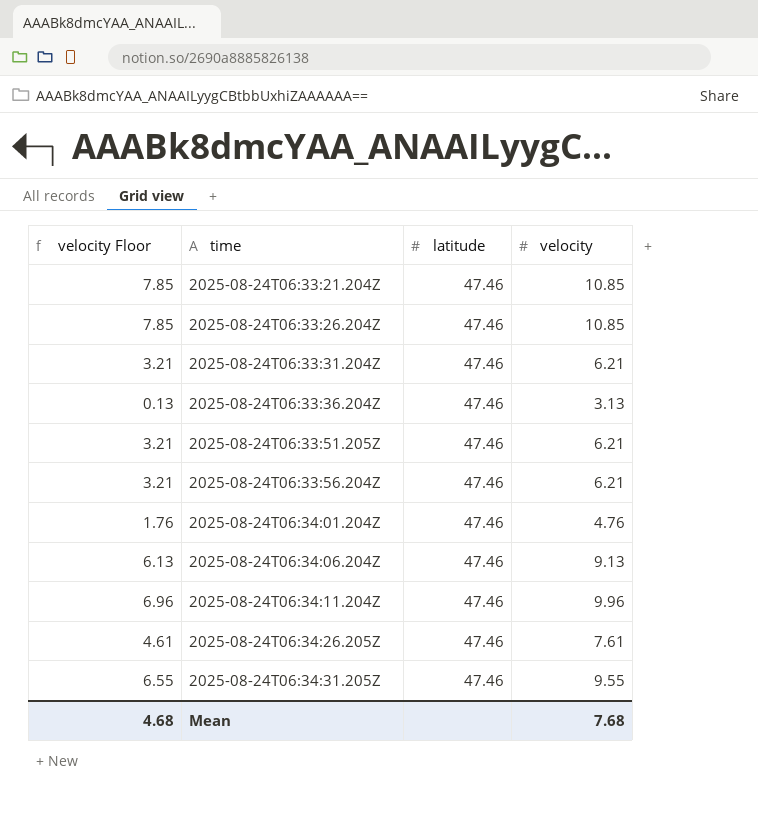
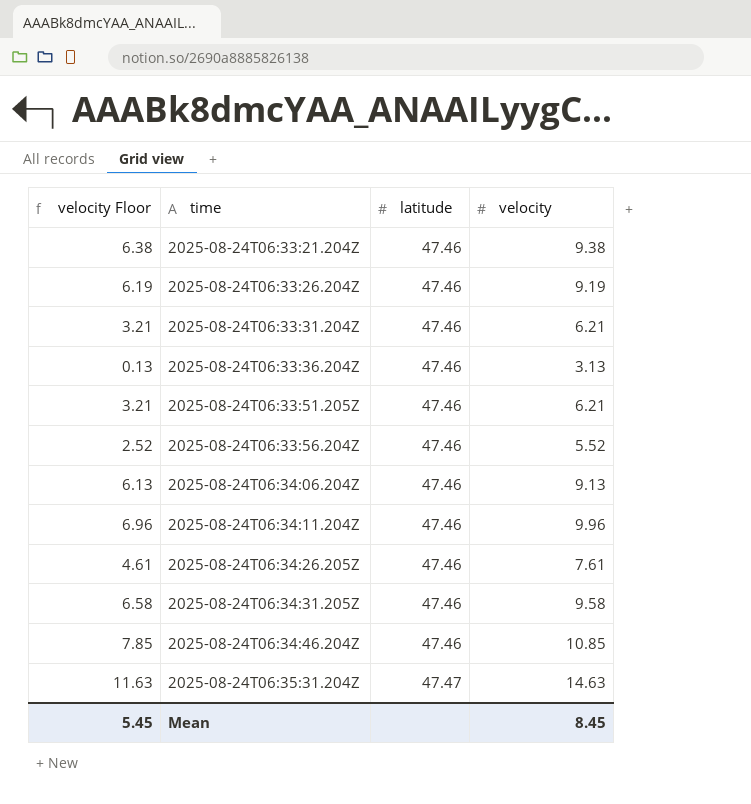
row 2025-08-24T06:34:01.204Z: 1.76 | 47.46 | 4.76 -> none
2025-08-24T06:33:21.204Z | velocity Floor: 7.85 -> 6.38
2025-08-24T06:33:21.204Z | velocity: 10.85 -> 9.38
2025-08-24T06:33:26.204Z | velocity Floor: 7.85 -> 6.19
2025-08-24T06:33:26.204Z | velocity: 10.85 -> 9.19
2025-08-24T06:33:56.204Z | velocity Floor: 3.21 -> 2.52
2025-08-24T06:33:56.204Z | velocity: 6.21 -> 5.52
2025-08-24T06:34:31.205Z | velocity Floor: 6.55 -> 6.58
2025-08-24T06:34:31.205Z | velocity: 9.55 -> 9.58
row 2025-08-24T06:34:46.204Z: none -> 7.85 | 47.46 | 10.85
row 2025-08-24T06:35:31.204Z: none -> 11.63 | 47.47 | 14.63
Mean | velocity Floor: 4.68 -> 5.45
Mean | velocity: 7.68 -> 8.45

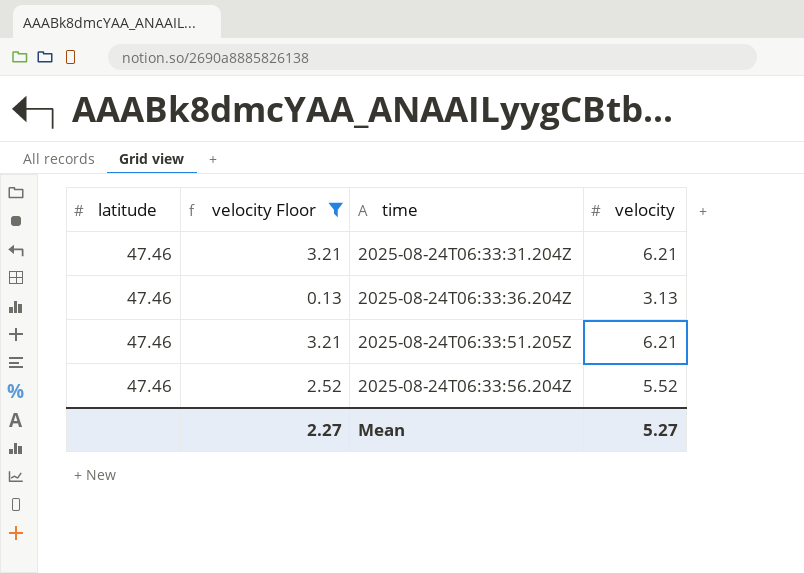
filter: none -> velocity Floor <= 3.21
column latitude | position: 3 -> 1
Mean | velocity Floor: 5.45 -> 2.27
Mean | velocity: 8.45 -> 5.27

